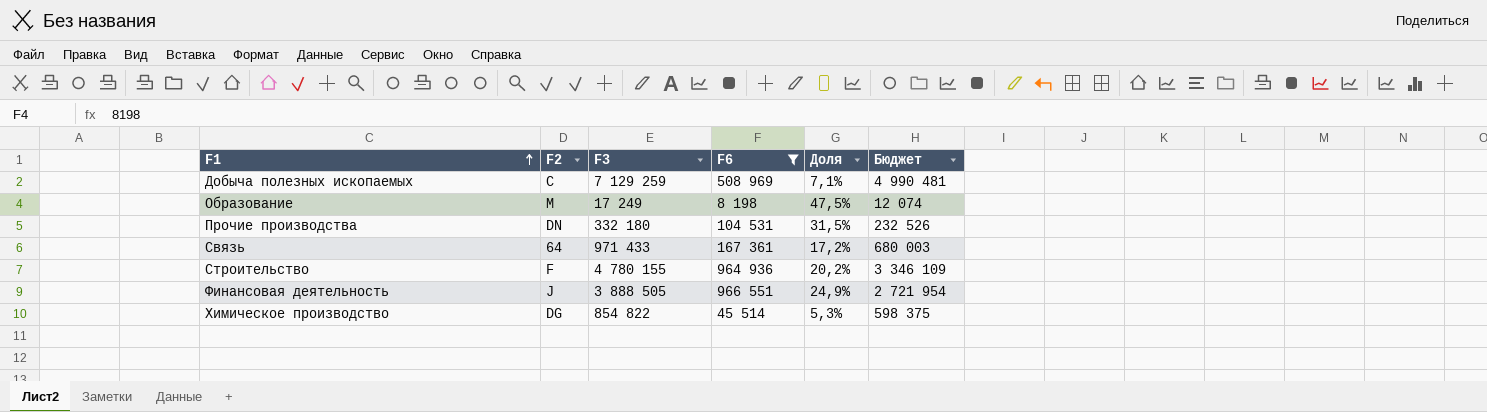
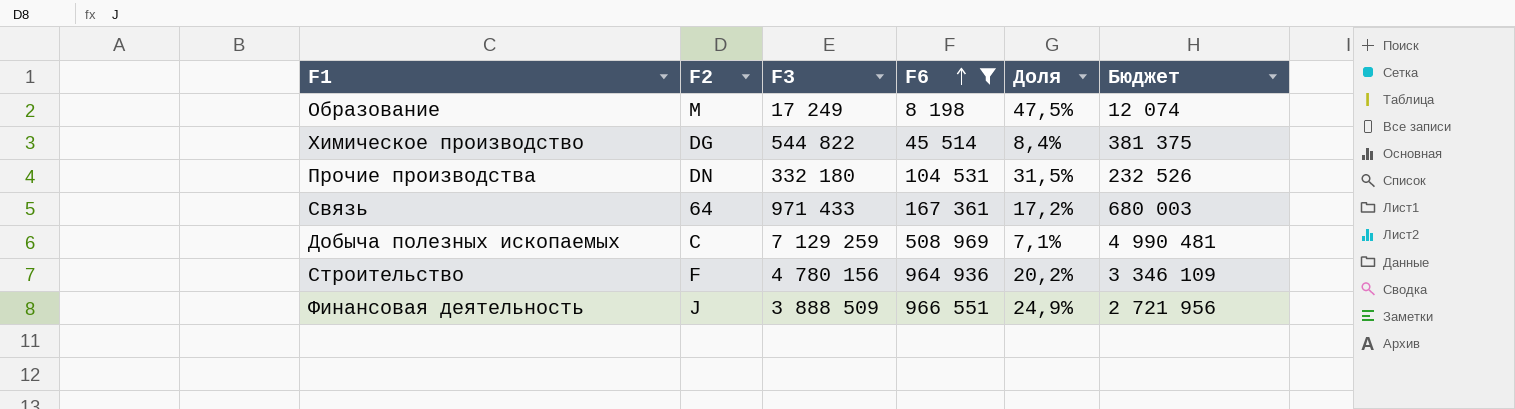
row order: F1 ascending -> F6 ascending
Химическое производство | F3: 854 822 -> 544 822
Химическое производство | Доля: 5,3% -> 8,4%
Химическое производство | Бюджет: 598 375 -> 381 375
Строительство | F3: 4 780 155 -> 4 780 156
Финансовая деятельность | F3: 3 888 505 -> 3 888 509
Финансовая деятельность | Бюджет: 2 721 954 -> 2 721 956

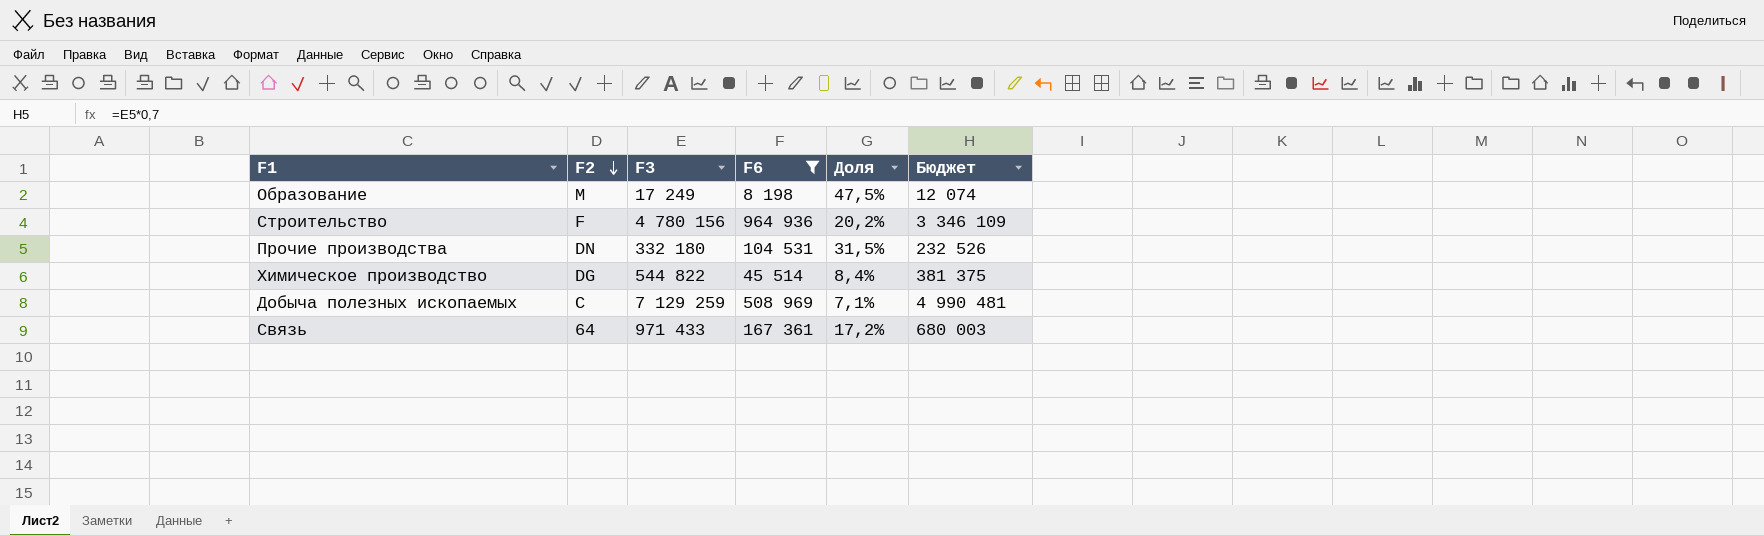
row order: F6 ascending -> F2 descending
row Финансовая деятельность: J | 3 888 509 | 966 551 | 24,9% | 2 721 956 -> none

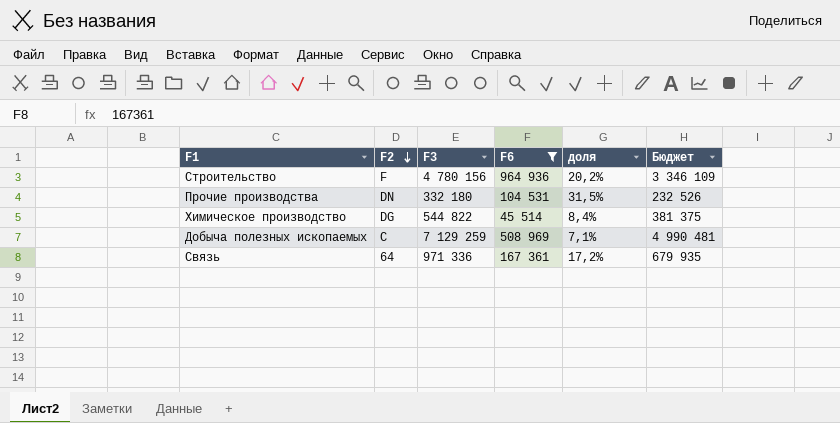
column name: Доля -> доля
row Образование: M | 17 249 | 8 198 | 47,5% | 12 074 -> none
Связь | F3: 971 433 -> 971 336
Связь | Бюджет: 680 003 -> 679 935

